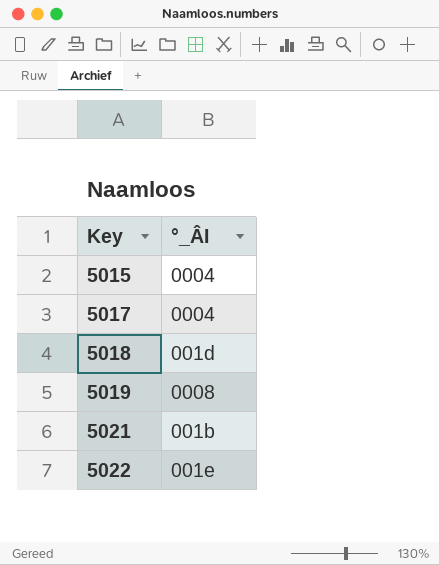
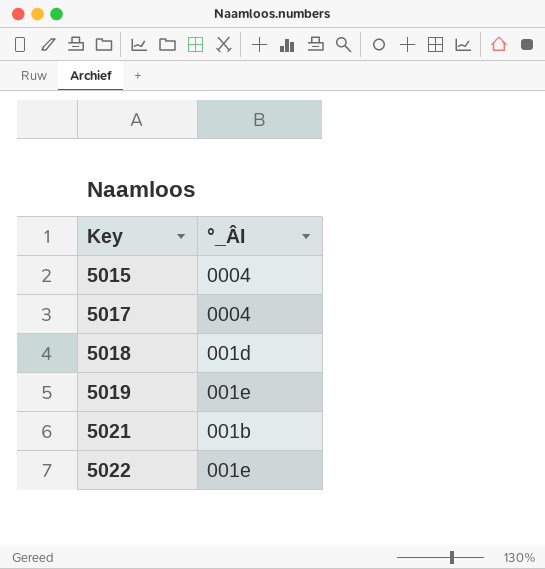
5019 | °_ÂI: 0008 -> 001e

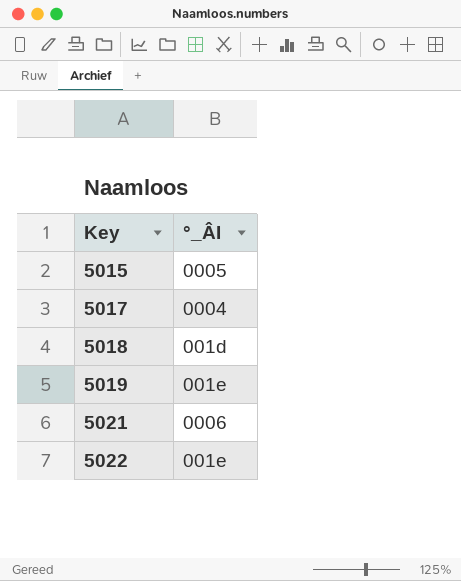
5015 | °_ÂI: 0004 -> 0005
5021 | °_ÂI: 001b -> 0006

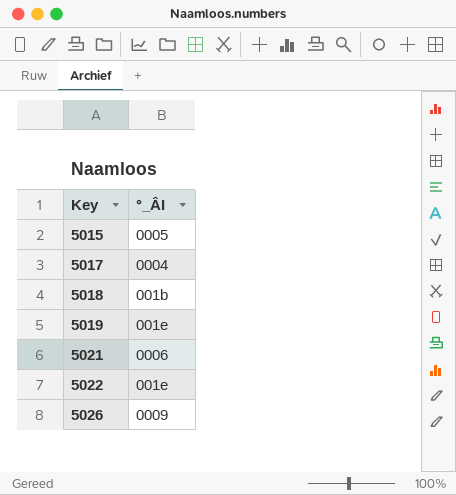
5018 | °_ÂI: 001d -> 001b
row 5026: none -> 0009

